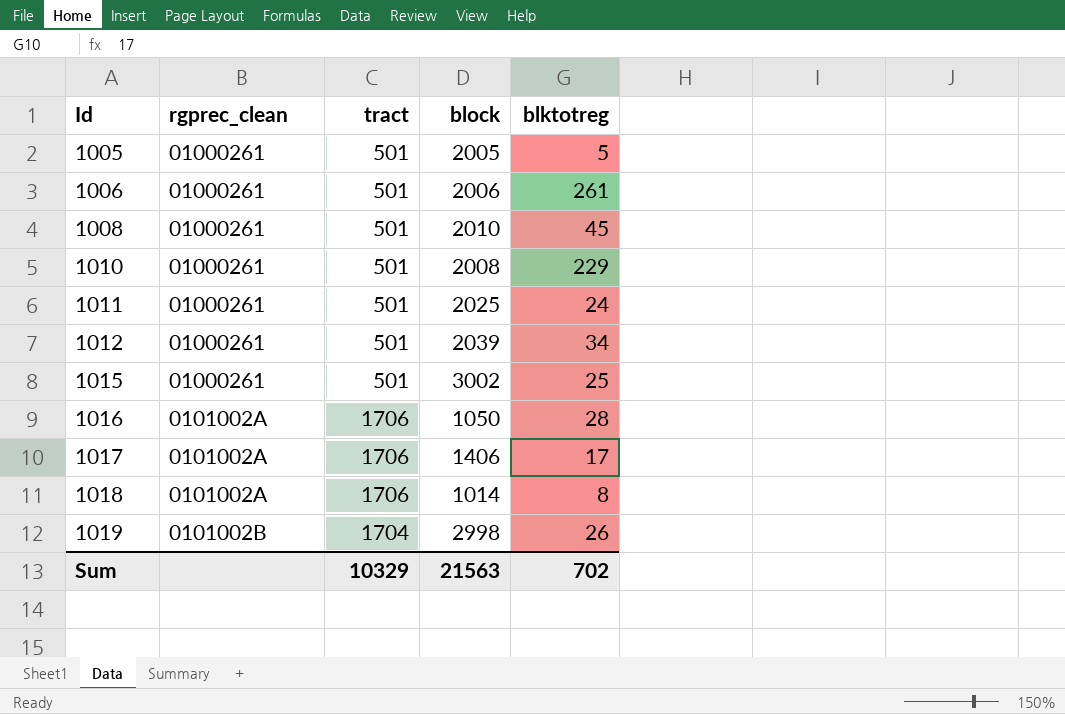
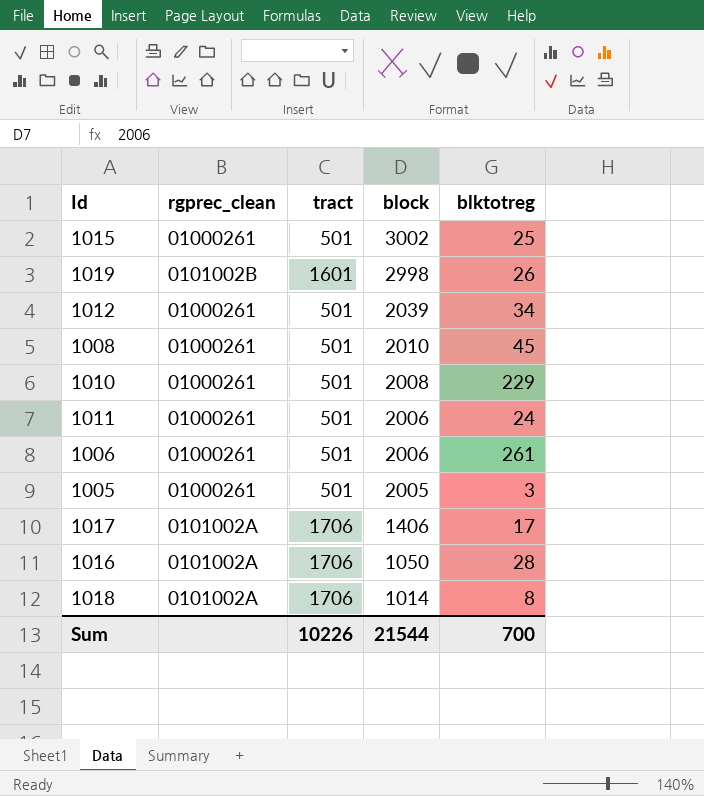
row order: Id ascending -> block descending
1019 | tract: 1704 -> 1601
1011 | block: 2025 -> 2006
1005 | blktotreg: 5 -> 3
Sum | tract: 10329 -> 10226
Sum | block: 21563 -> 21544
Sum | blktotreg: 702 -> 700

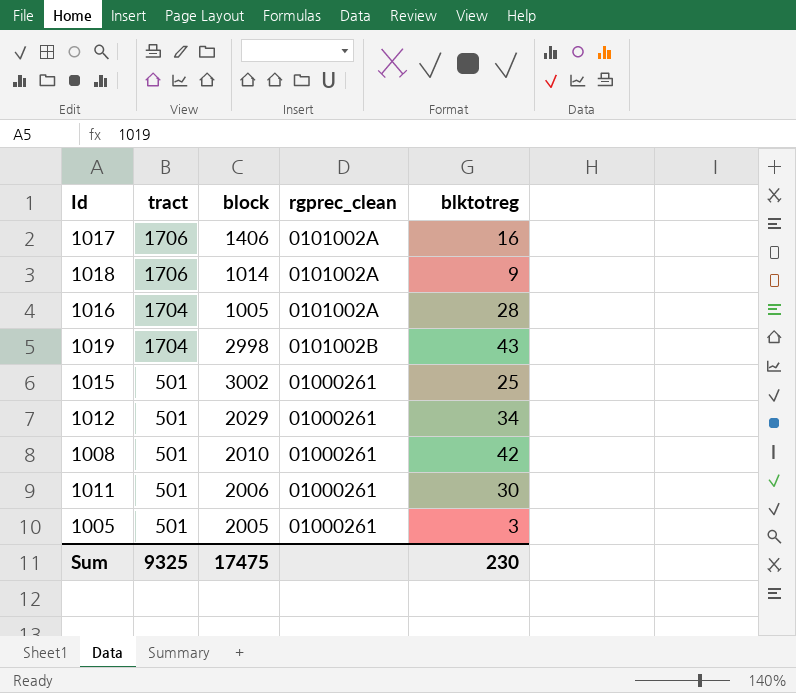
row order: block descending -> tract descending
column rgprec_clean | position: 2 -> 4
row 1010: 01000261 | 501 | 2008 | 229 -> none
row 1006: 01000261 | 501 | 2006 | 261 -> none
1017 | blktotreg: 17 -> 16
1018 | blktotreg: 8 -> 9
1016 | tract: 1706 -> 1704
1016 | block: 1050 -> 1005
1019 | tract: 1601 -> 1704
1019 | blktotreg: 26 -> 43
1012 | block: 2039 -> 2029
1008 | blktotreg: 45 -> 42
1011 | blktotreg: 24 -> 30
Sum | tract: 10226 -> 9325
Sum | block: 21544 -> 17475
Sum | blktotreg: 700 -> 230

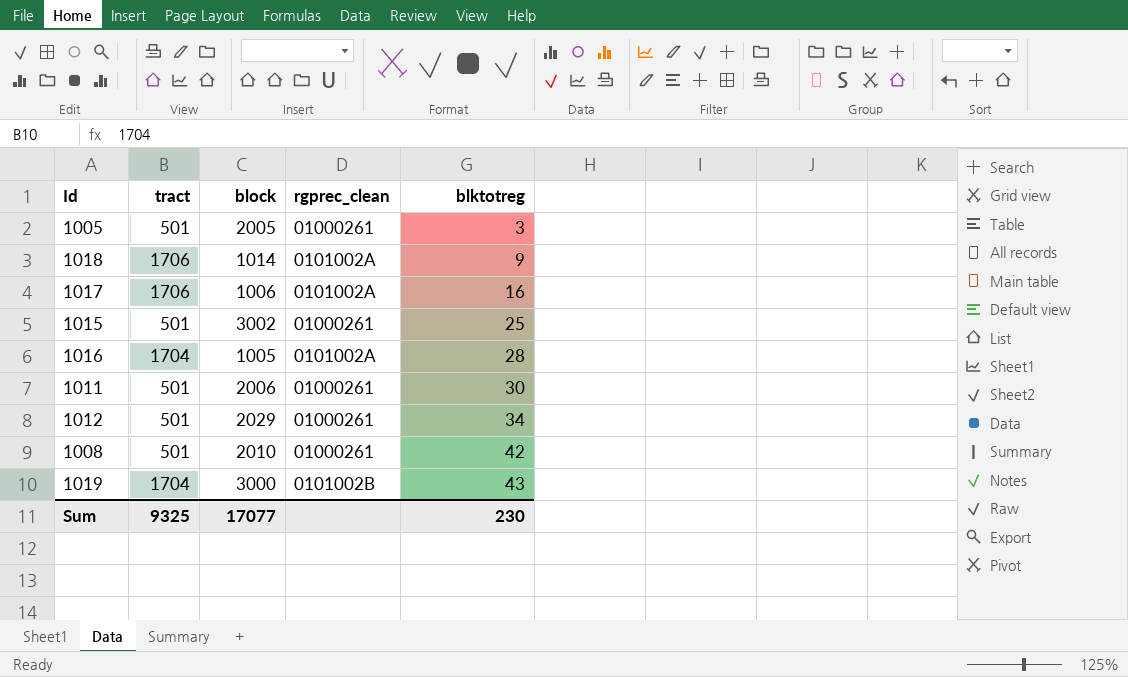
row order: tract descending -> blktotreg ascending
1017 | block: 1406 -> 1006
1019 | block: 2998 -> 3000
Sum | block: 17475 -> 17077

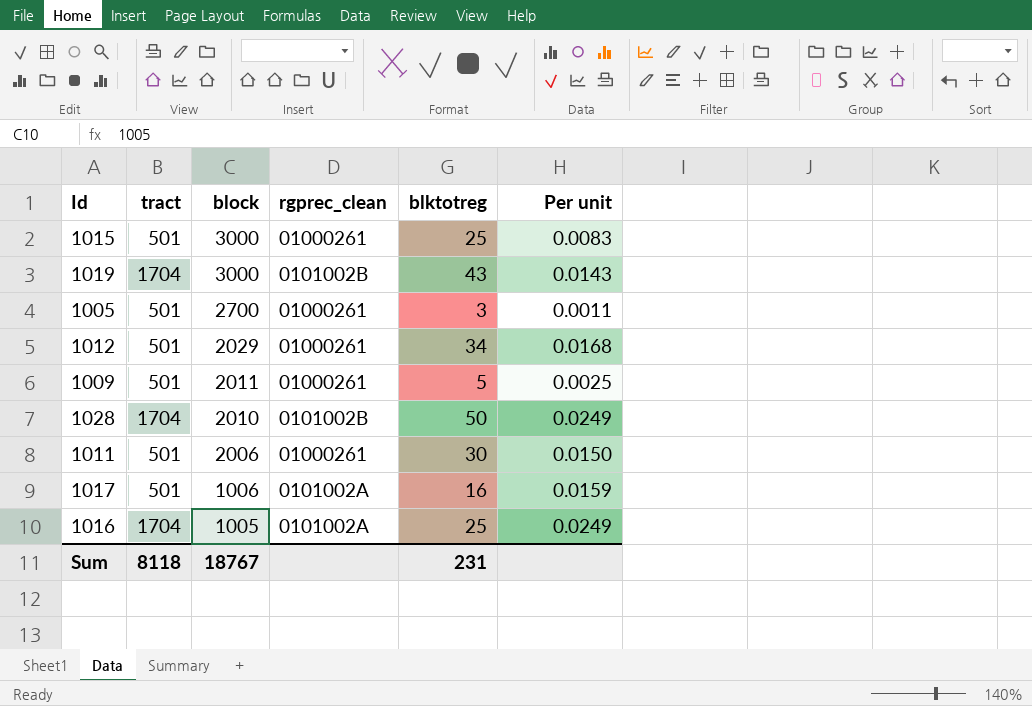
row order: blktotreg ascending -> block descending
column Per unit | formula: none -> [blktotreg] / [block]
row 1018: 1706 | 1014 | 0101002A | 9 -> none
row 1008: 501 | 2010 | 01000261 | 42 -> none
1015 | block: 3002 -> 3000
1005 | block: 2005 -> 2700
row 1009: none -> 501 | 2011 | 01000261 | 5 | 0.0025
row 1028: none -> 1704 | 2010 | 0101002B | 50 | 0.0249
1017 | tract: 1706 -> 501
1016 | blktotreg: 28 -> 25
Sum | tract: 9325 -> 8118
Sum | block: 17077 -> 18767
Sum | blktotreg: 230 -> 231

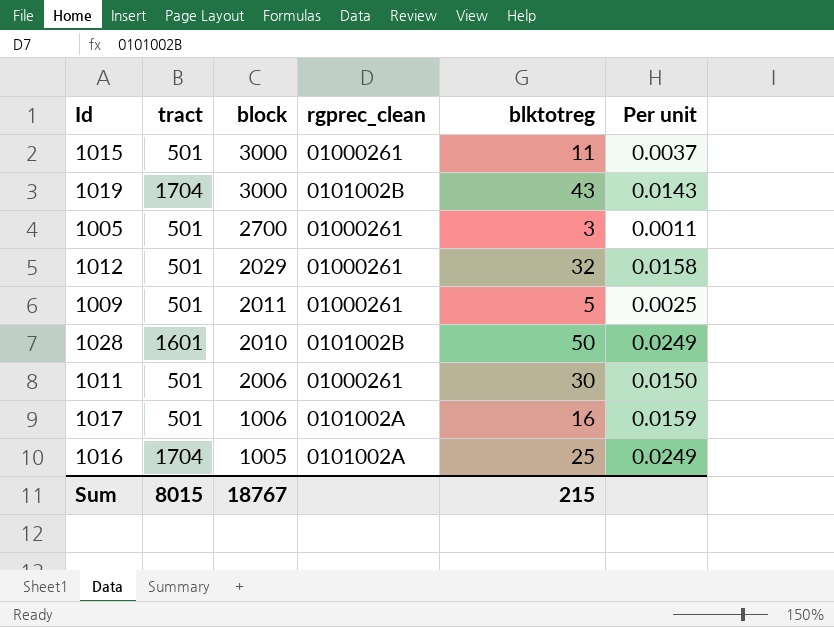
1015 | blktotreg: 25 -> 11
1015 | Per unit: 0.0083 -> 0.0037
1012 | blktotreg: 34 -> 32
1012 | Per unit: 0.0168 -> 0.0158
1028 | tract: 1704 -> 1601
Sum | tract: 8118 -> 8015
Sum | blktotreg: 231 -> 215

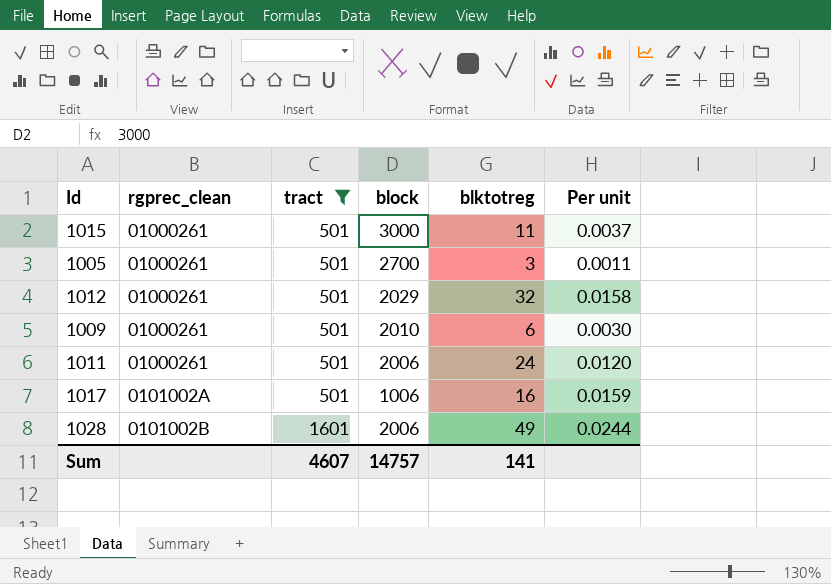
filter: none -> tract != 1704
row order: block descending -> tract ascending
column rgprec_clean | position: 4 -> 2
1009 | block: 2011 -> 2010
1009 | blktotreg: 5 -> 6
1009 | Per unit: 0.0025 -> 0.0030
1011 | blktotreg: 30 -> 24
1011 | Per unit: 0.0150 -> 0.0120
1028 | block: 2010 -> 2006
1028 | blktotreg: 50 -> 49
1028 | Per unit: 0.0249 -> 0.0244
Sum | tract: 8015 -> 4607
Sum | block: 18767 -> 14757
Sum | blktotreg: 215 -> 141

